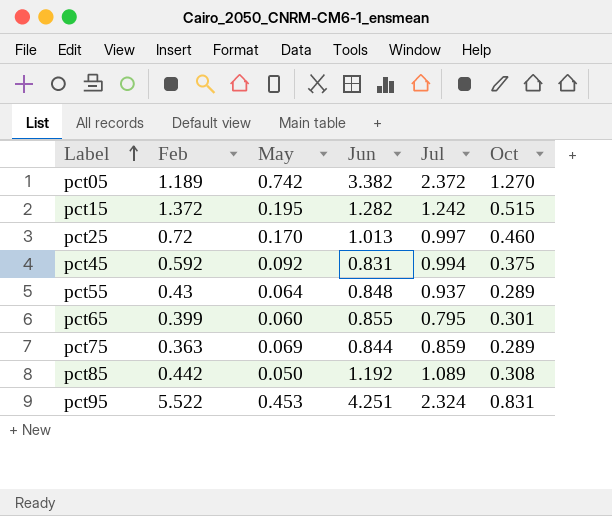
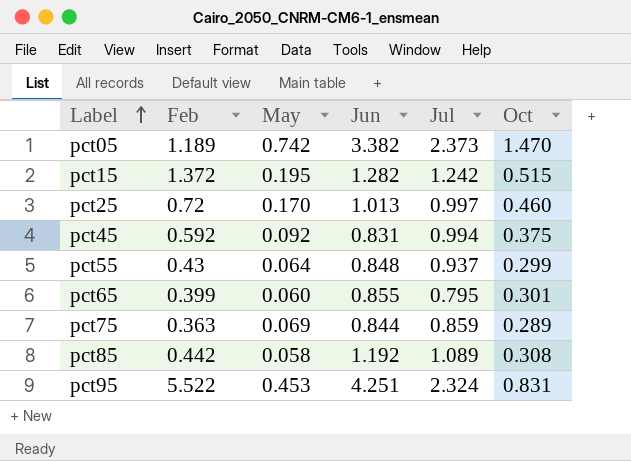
pct05 | Jul: 2.372 -> 2.373
pct05 | Oct: 1.270 -> 1.470
pct55 | Oct: 0.289 -> 0.299
pct85 | May: 0.050 -> 0.058

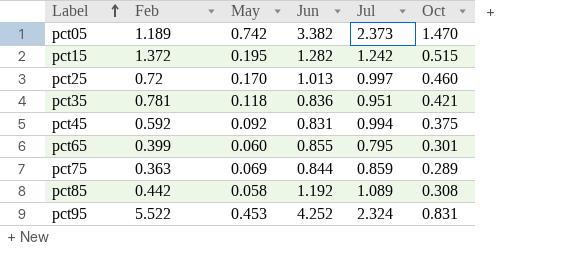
row pct55: 0.43 | 0.064 | 0.848 | 0.937 | 0.299 -> none
row pct35: none -> 0.781 | 0.118 | 0.836 | 0.951 | 0.421
pct95 | Jun: 4.251 -> 4.252

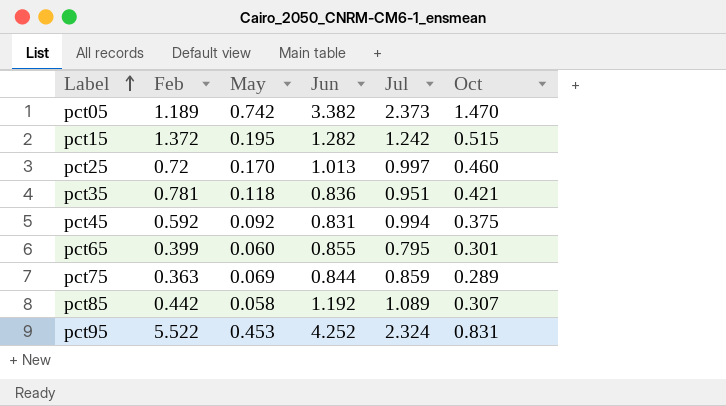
pct85 | Oct: 0.308 -> 0.307

